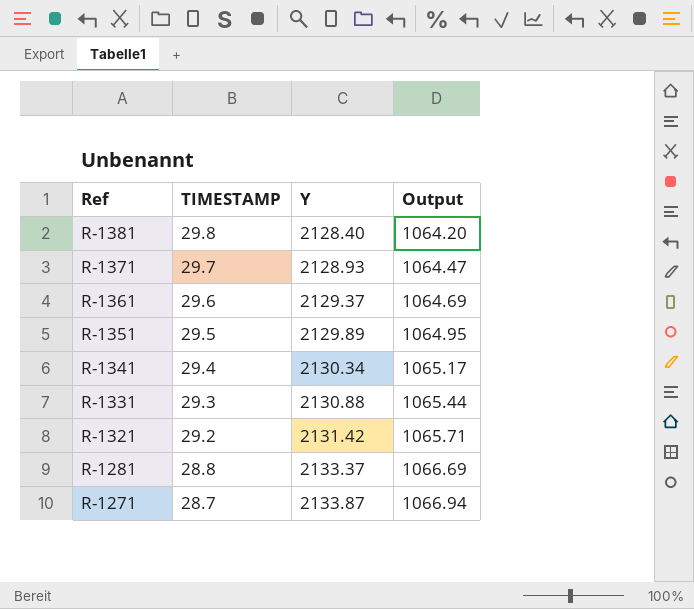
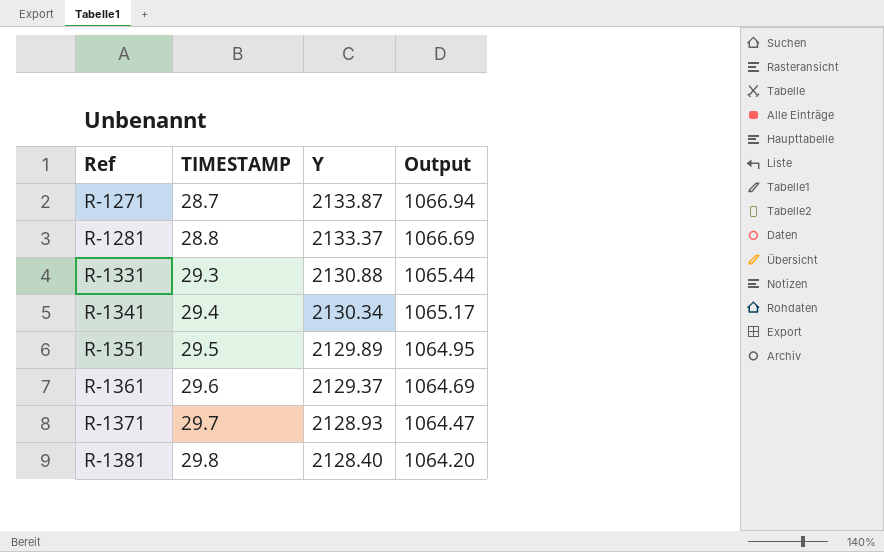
row order: Ref descending -> Ref ascending
row R-1321: 29.2 | 2131.42 | 1065.71 -> none

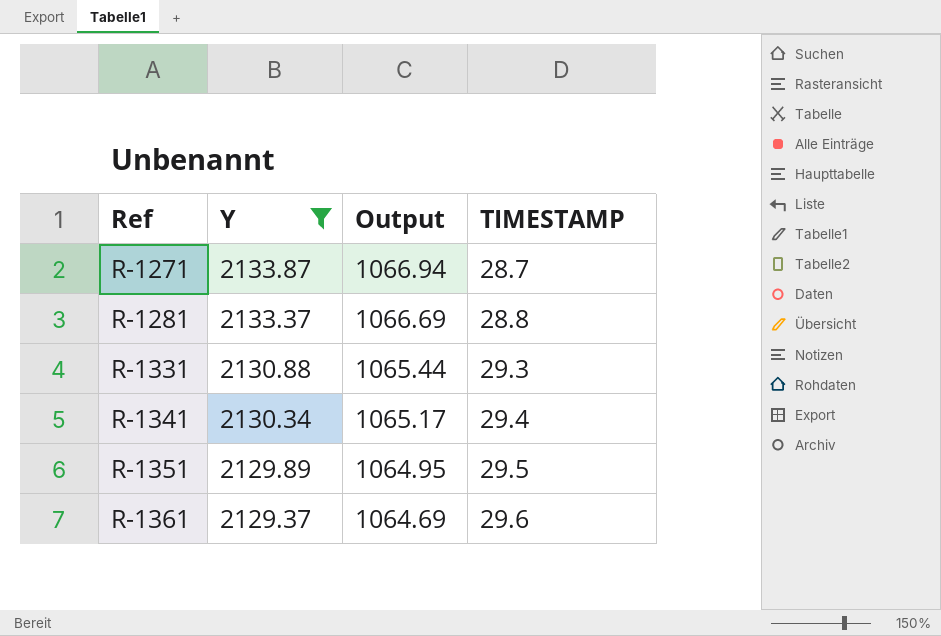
filter: none -> Y >= 2129.37
column TIMESTAMP | position: 2 -> 4

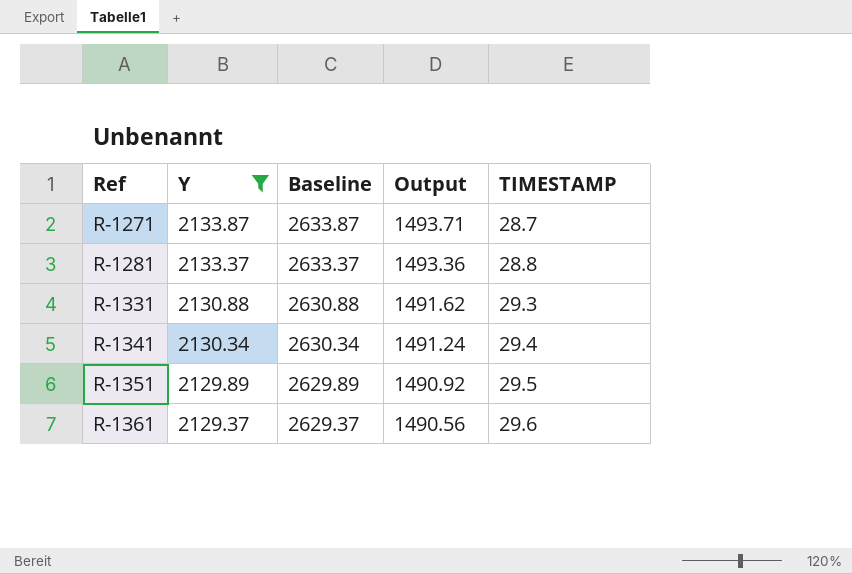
column Baseline | formula: none -> [Y] + 500
column Output | formula: [Y] * 0.5 -> [Y] * 0.7

